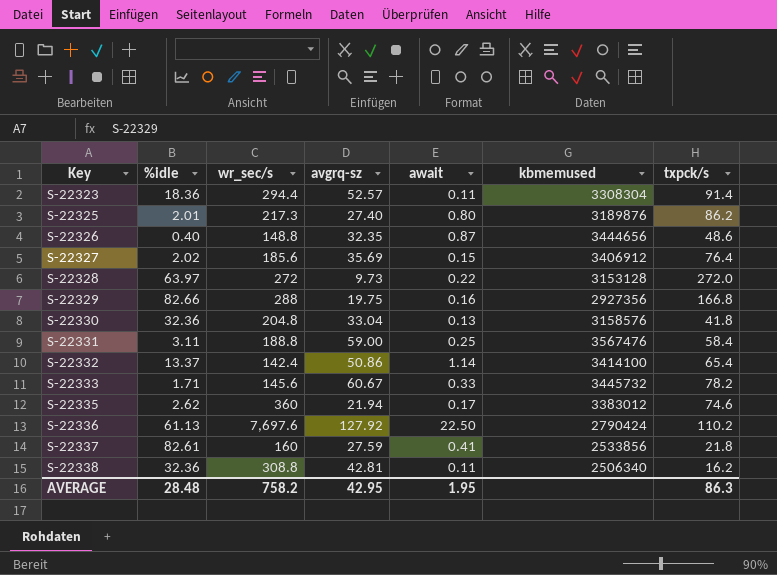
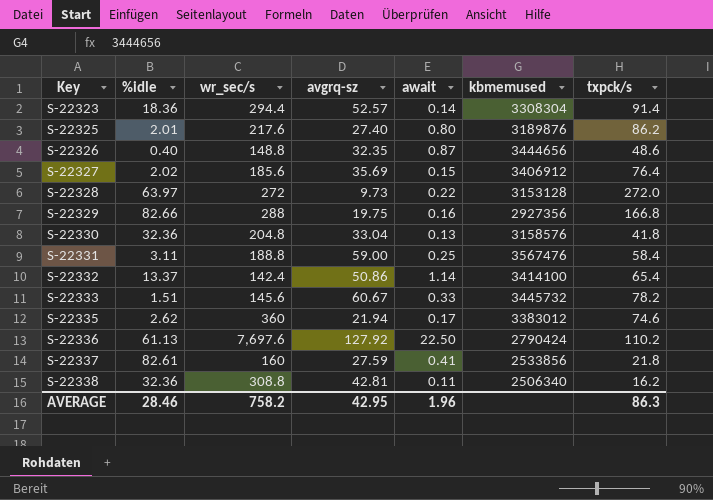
S-22323 | await: 0.11 -> 0.14
S-22325 | wr_sec/s: 217.3 -> 217.6
S-22333 | %idle: 1.71 -> 1.51
AVERAGE | %idle: 28.48 -> 28.46
AVERAGE | await: 1.95 -> 1.96

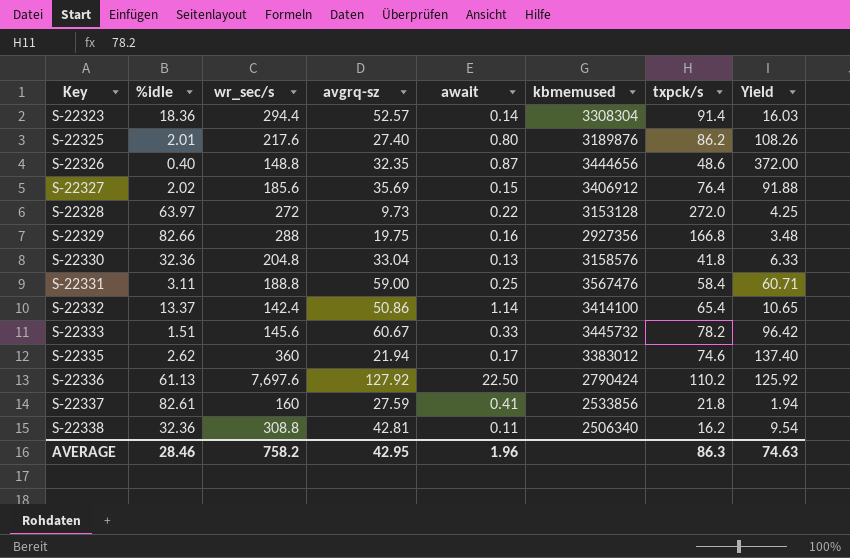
column Yield | formula: none -> [wr_sec/s] / [%idle]

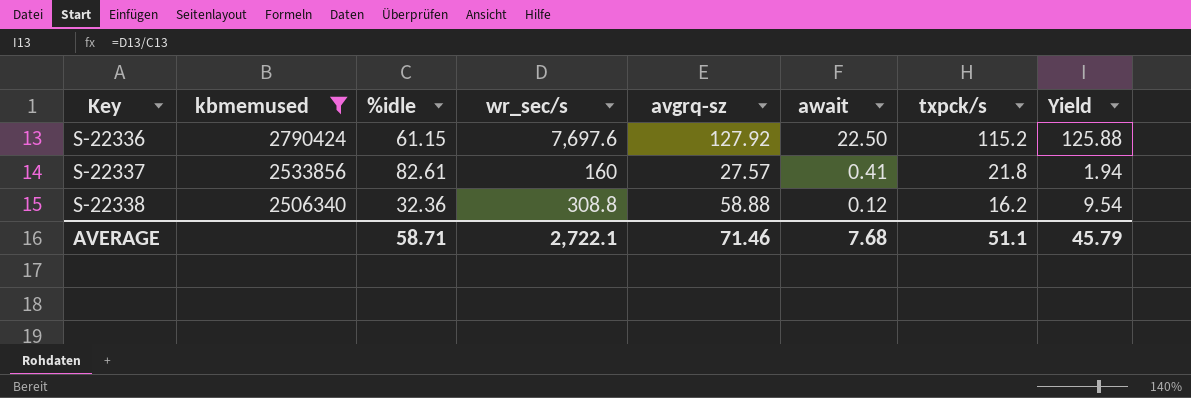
filter: none -> kbmemused <= 2790424
column kbmemused | position: 6 -> 2
S-22336 | %idle: 61.13 -> 61.15
S-22336 | txpck/s: 110.2 -> 115.2
S-22336 | Yield: 125.92 -> 125.88
S-22337 | avgrq-sz: 27.59 -> 27.57
S-22338 | avgrq-sz: 42.81 -> 58.88
S-22338 | await: 0.11 -> 0.12
AVERAGE | %idle: 28.46 -> 58.71
AVERAGE | wr_sec/s: 758.2 -> 2,722.1
AVERAGE | avgrq-sz: 42.95 -> 71.46
AVERAGE | await: 1.96 -> 7.68
AVERAGE | txpck/s: 86.3 -> 51.1
AVERAGE | Yield: 74.63 -> 45.79

